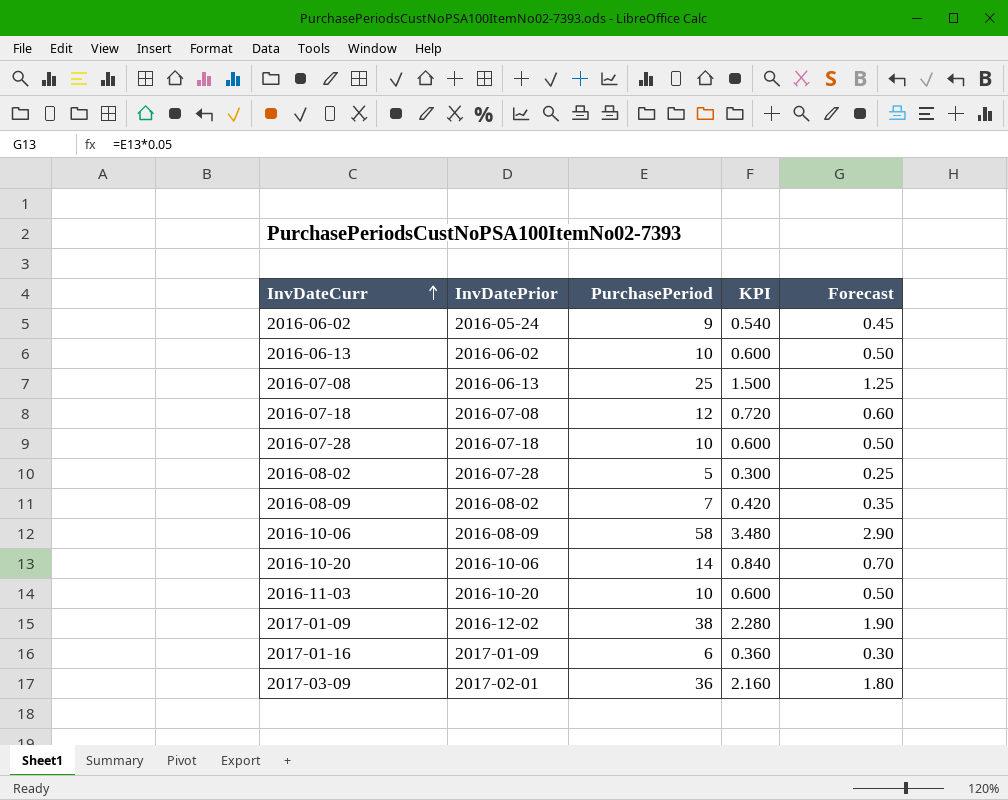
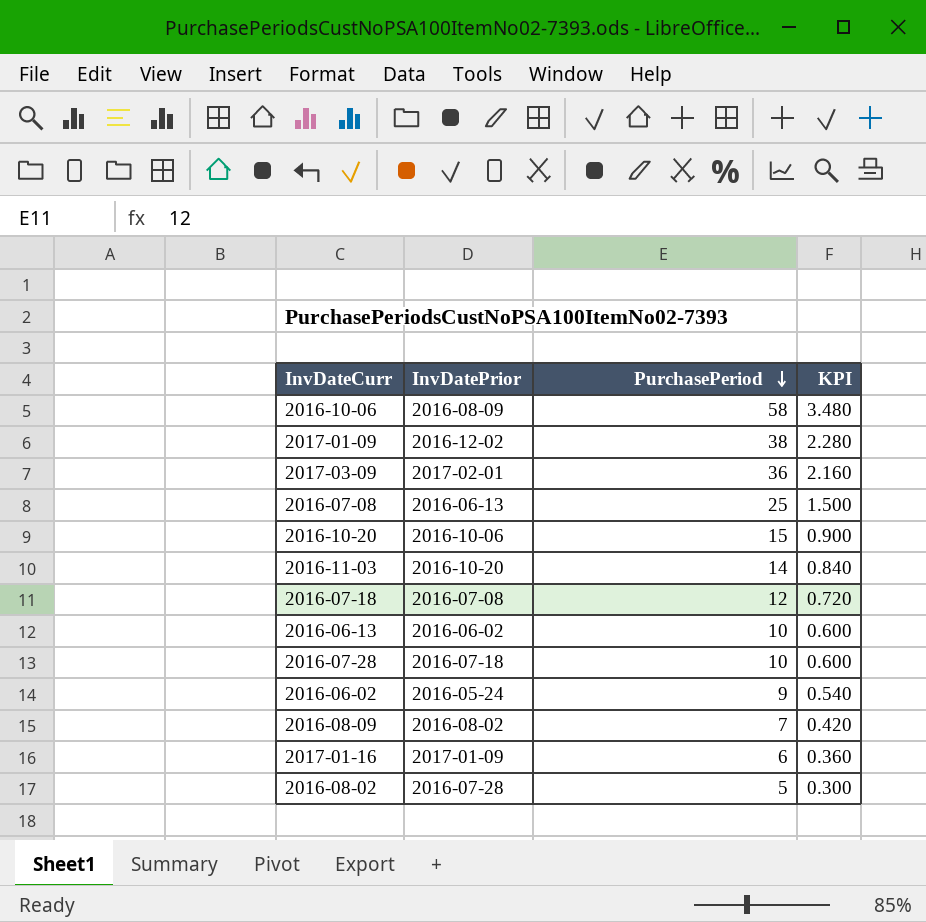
row order: InvDateCurr ascending -> PurchasePeriod descending
column Forecast | formula: [PurchasePeriod] * 0.05 -> none
2016-10-20 | PurchasePeriod: 14 -> 15
2016-10-20 | KPI: 0.840 -> 0.900
2016-11-03 | PurchasePeriod: 10 -> 14
2016-11-03 | KPI: 0.600 -> 0.840

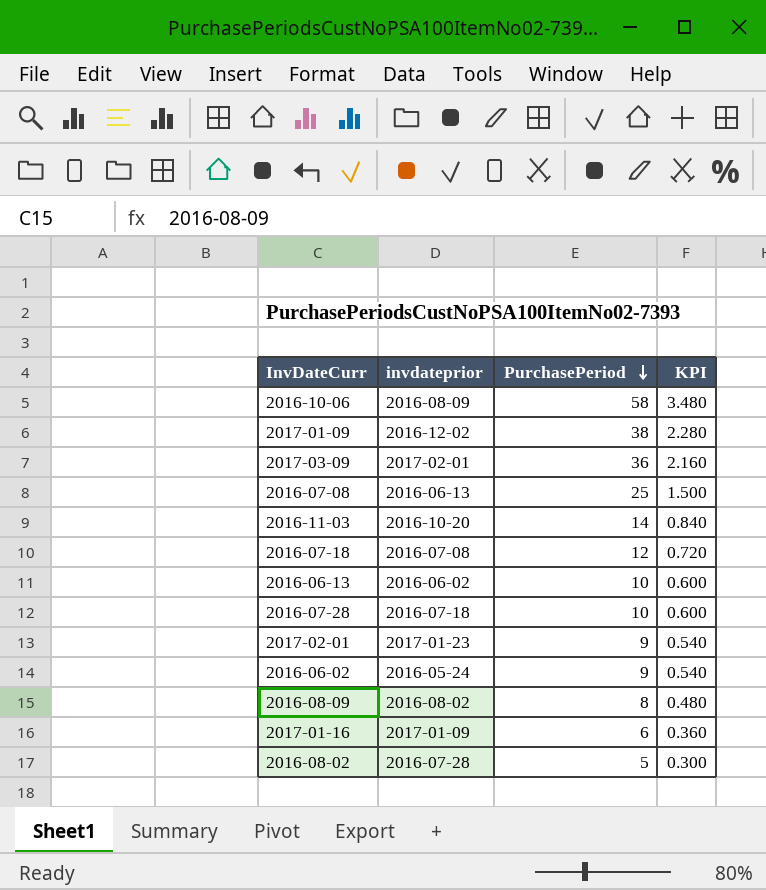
column name: InvDatePrior -> invdateprior
row 2016-10-20: 2016-10-06 | 15 | 0.900 -> none
row 2017-02-01: none -> 2017-01-23 | 9 | 0.540
2016-08-09 | PurchasePeriod: 7 -> 8
2016-08-09 | KPI: 0.420 -> 0.480

